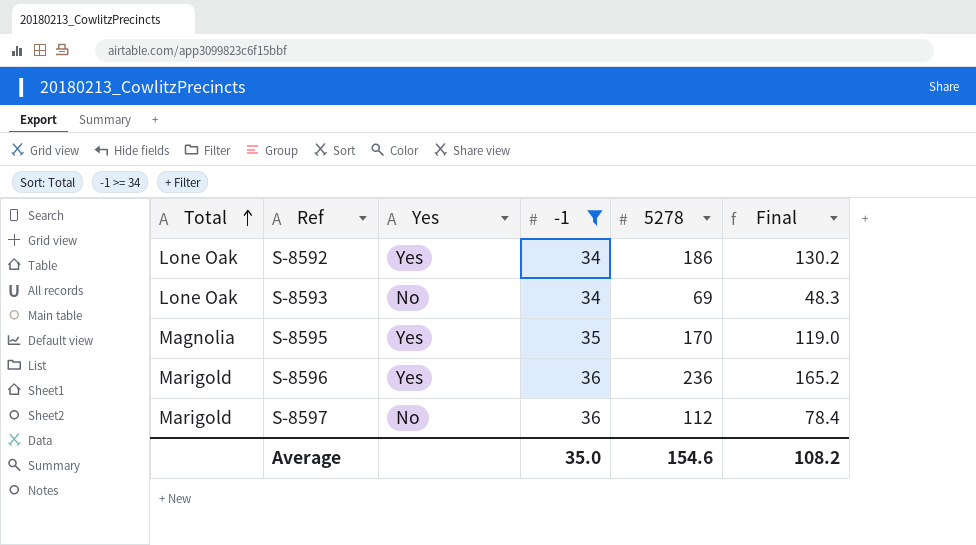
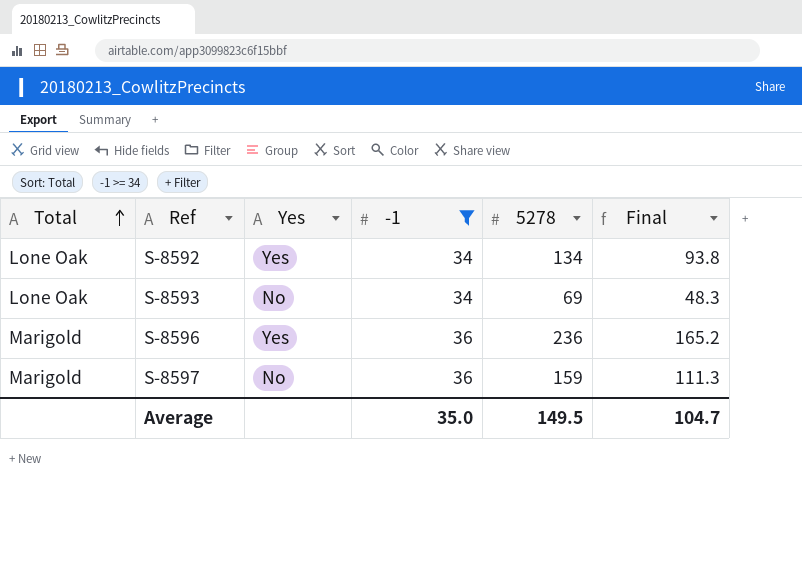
row S-8595: Magnolia | Yes | 35 | 170 | 119.0 -> none
S-8592 | 5278: 186 -> 134
S-8592 | Final: 130.2 -> 93.8
S-8597 | 5278: 112 -> 159
S-8597 | Final: 78.4 -> 111.3
Average | 5278: 154.6 -> 149.5
Average | Final: 108.2 -> 104.7

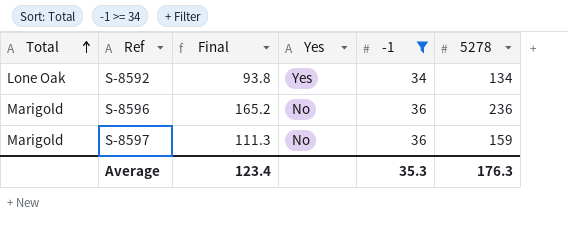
column Final | position: 6 -> 3
row S-8593: Lone Oak | No | 34 | 69 | 48.3 -> none
S-8596 | Yes: Yes -> No
Average | Final: 104.7 -> 123.4
Average | -1: 35.0 -> 35.3
Average | 5278: 149.5 -> 176.3

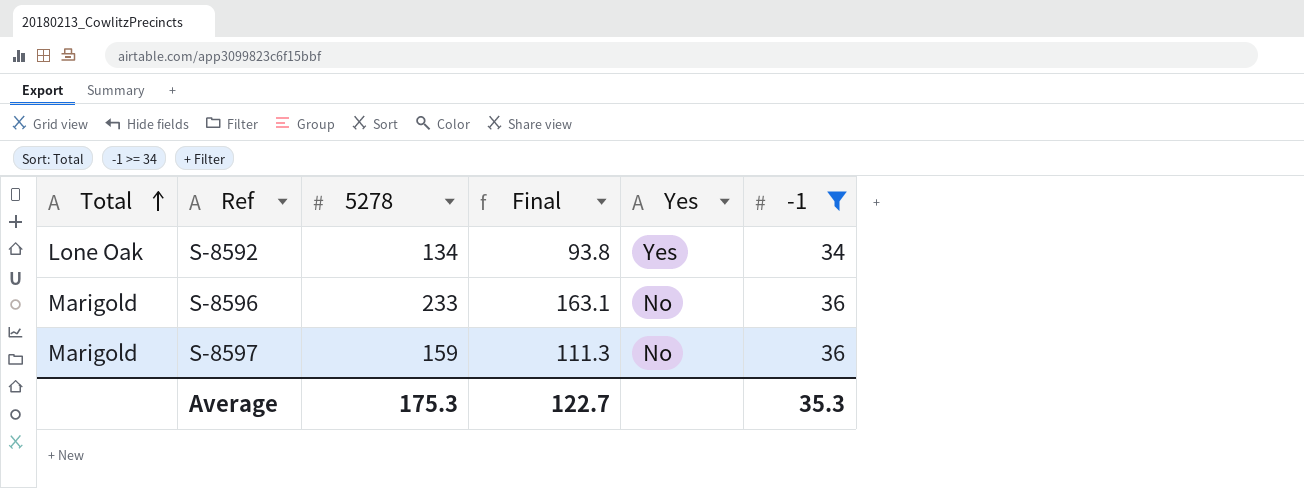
column 5278 | position: 6 -> 3
S-8596 | 5278: 236 -> 233
S-8596 | Final: 165.2 -> 163.1
Average | 5278: 176.3 -> 175.3
Average | Final: 123.4 -> 122.7

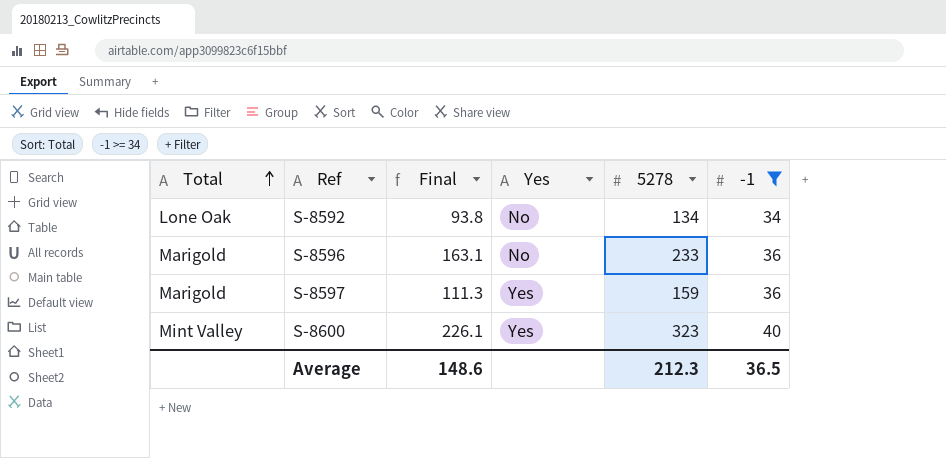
column 5278 | position: 3 -> 5
S-8592 | Yes: Yes -> No
S-8597 | Yes: No -> Yes
row S-8600: none -> Mint Valley | 226.1 | Yes | 323 | 40
Average | Final: 122.7 -> 148.6
Average | 5278: 175.3 -> 212.3
Average | -1: 35.3 -> 36.5

